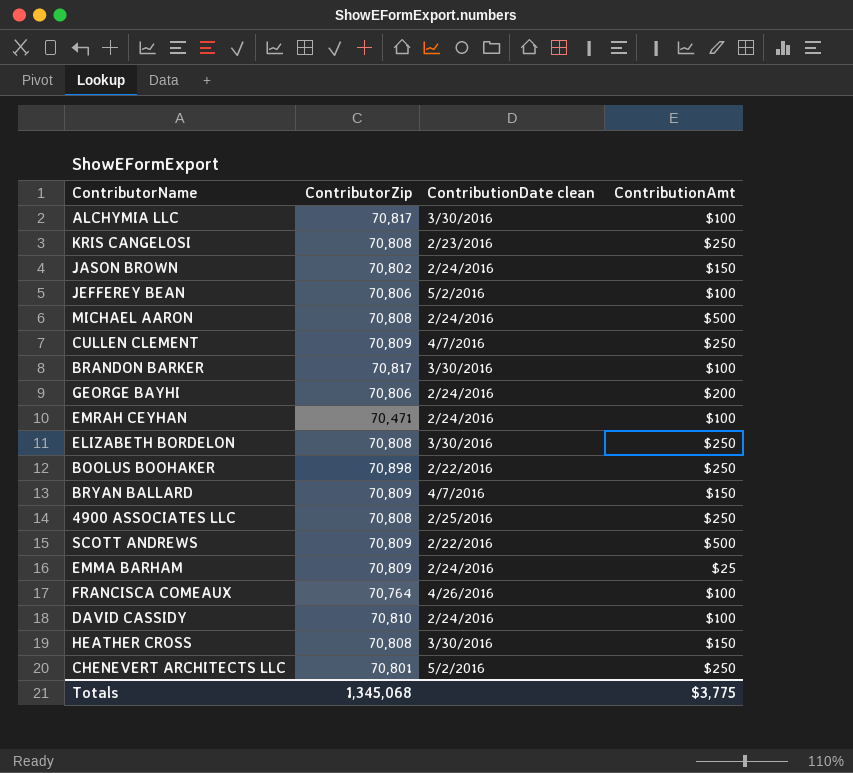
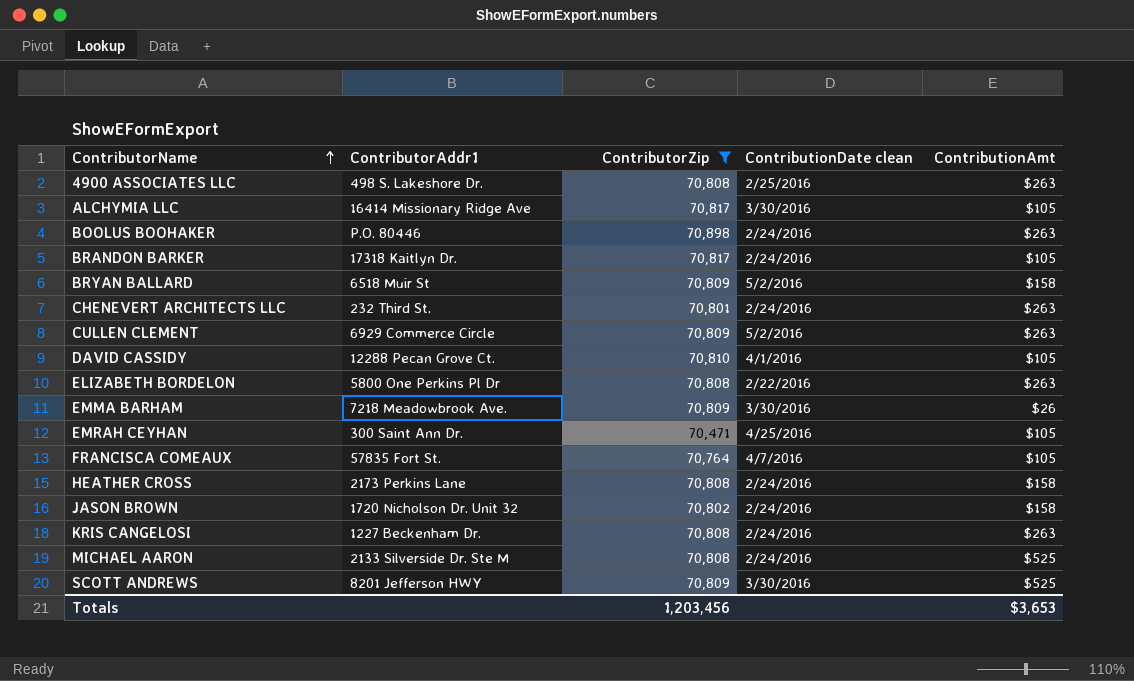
filter: none -> ContributorZip != 70,806
row order: none -> ContributorName ascending
column ContributorAddr1 | position: none -> 2
4900 ASSOCIATES LLC | ContributionAmt: $250 -> $263
ALCHYMIA LLC | ContributionAmt: $100 -> $105
BOOLUS BOOHAKER | ContributionDate clean: 2/22/2016 -> 2/24/2016
BOOLUS BOOHAKER | ContributionAmt: $250 -> $263
BRANDON BARKER | ContributionDate clean: 3/30/2016 -> 2/24/2016
BRANDON BARKER | ContributionAmt: $100 -> $105
BRYAN BALLARD | ContributionDate clean: 4/7/2016 -> 5/2/2016
BRYAN BALLARD | ContributionAmt: $150 -> $158
CHENEVERT ARCHITECTS LLC | ContributionDate clean: 5/2/2016 -> 2/24/2016
CHENEVERT ARCHITECTS LLC | ContributionAmt: $250 -> $263
CULLEN CLEMENT | ContributionDate clean: 4/7/2016 -> 5/2/2016
CULLEN CLEMENT | ContributionAmt: $250 -> $263
DAVID CASSIDY | ContributionDate clean: 2/24/2016 -> 4/1/2016
DAVID CASSIDY | ContributionAmt: $100 -> $105
ELIZABETH BORDELON | ContributionDate clean: 3/30/2016 -> 2/22/2016
ELIZABETH BORDELON | ContributionAmt: $250 -> $263
EMMA BARHAM | ContributionDate clean: 2/24/2016 -> 3/30/2016
EMMA BARHAM | ContributionAmt: $25 -> $26
EMRAH CEYHAN | ContributionDate clean: 2/24/2016 -> 4/25/2016
EMRAH CEYHAN | ContributionAmt: $100 -> $105
FRANCISCA COMEAUX | ContributionDate clean: 4/26/2016 -> 4/7/2016
FRANCISCA COMEAUX | ContributionAmt: $100 -> $105
HEATHER CROSS | ContributionDate clean: 3/30/2016 -> 2/24/2016
HEATHER CROSS | ContributionAmt: $150 -> $158
JASON BROWN | ContributionAmt: $150 -> $158
KRIS CANGELOSI | ContributionDate clean: 2/23/2016 -> 2/24/2016
KRIS CANGELOSI | ContributionAmt: $250 -> $263
MICHAEL AARON | ContributionAmt: $500 -> $525
SCOTT ANDREWS | ContributionDate clean: 2/22/2016 -> 3/30/2016
SCOTT ANDREWS | ContributionAmt: $500 -> $525
Totals | ContributorZip: 1,345,068 -> 1,203,456
Totals | ContributionAmt: $3,775 -> $3,653

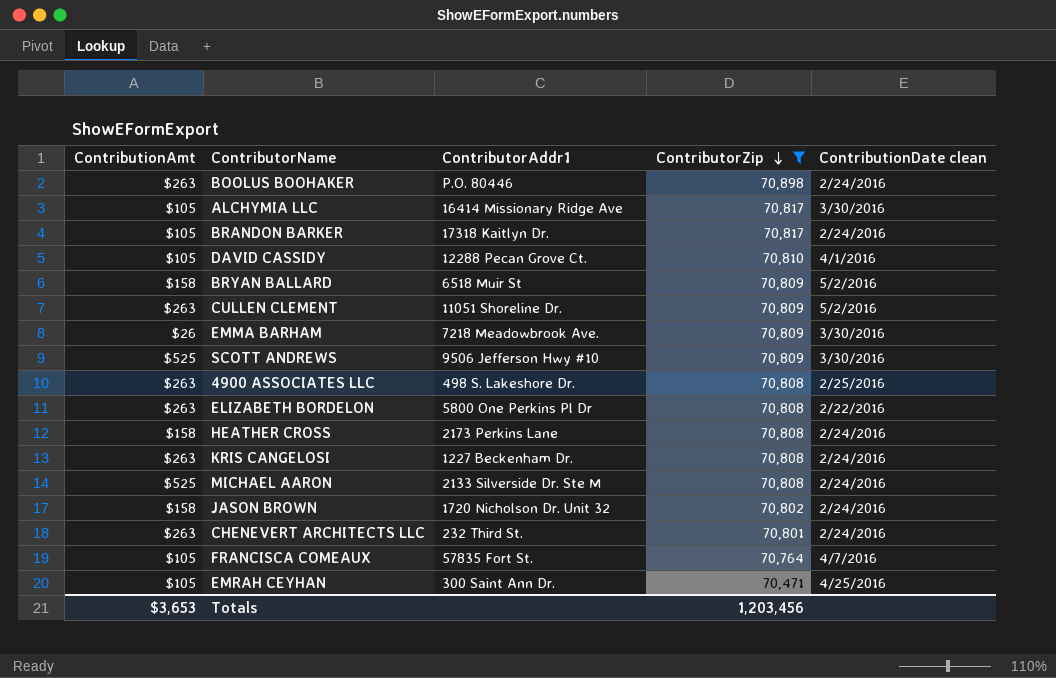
row order: ContributorName ascending -> ContributorZip descending
column ContributionAmt | position: 5 -> 1
CULLEN CLEMENT | ContributorAddr1: 6929 Commerce Circle -> 11051 Shoreline Dr.
SCOTT ANDREWS | ContributorAddr1: 8201 Jefferson HWY -> 9506 Jefferson Hwy #10

